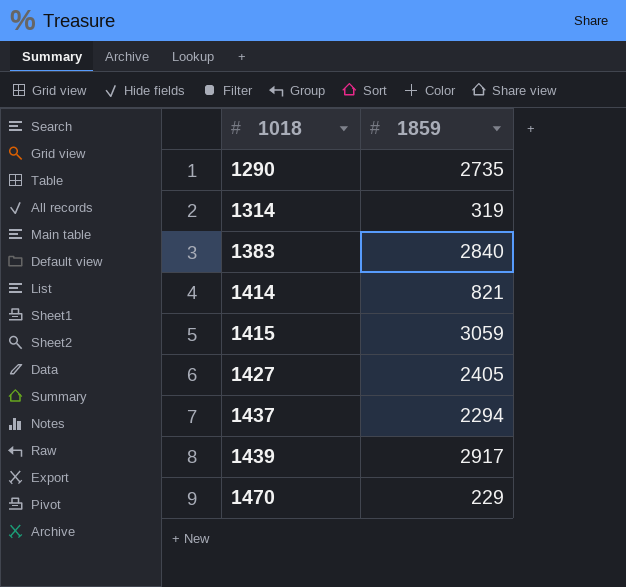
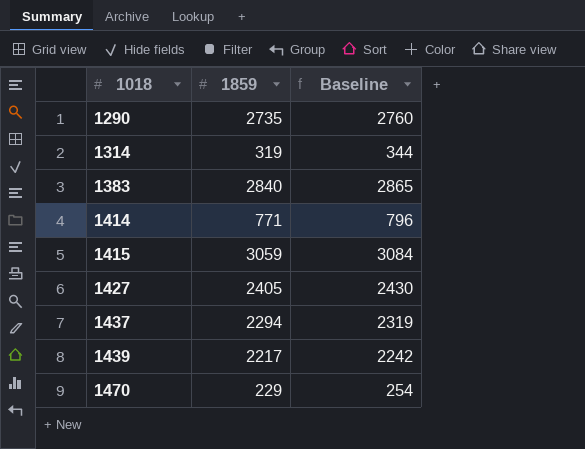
column Baseline | formula: none -> [1859] + 25
1414 | 1859: 821 -> 771
1439 | 1859: 2917 -> 2217

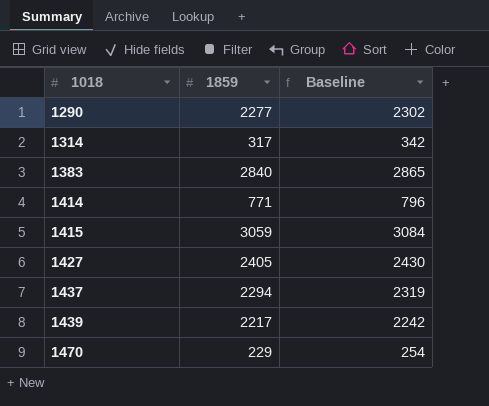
1290 | 1859: 2735 -> 2277
1290 | Baseline: 2760 -> 2302
1314 | 1859: 319 -> 317
1314 | Baseline: 344 -> 342

